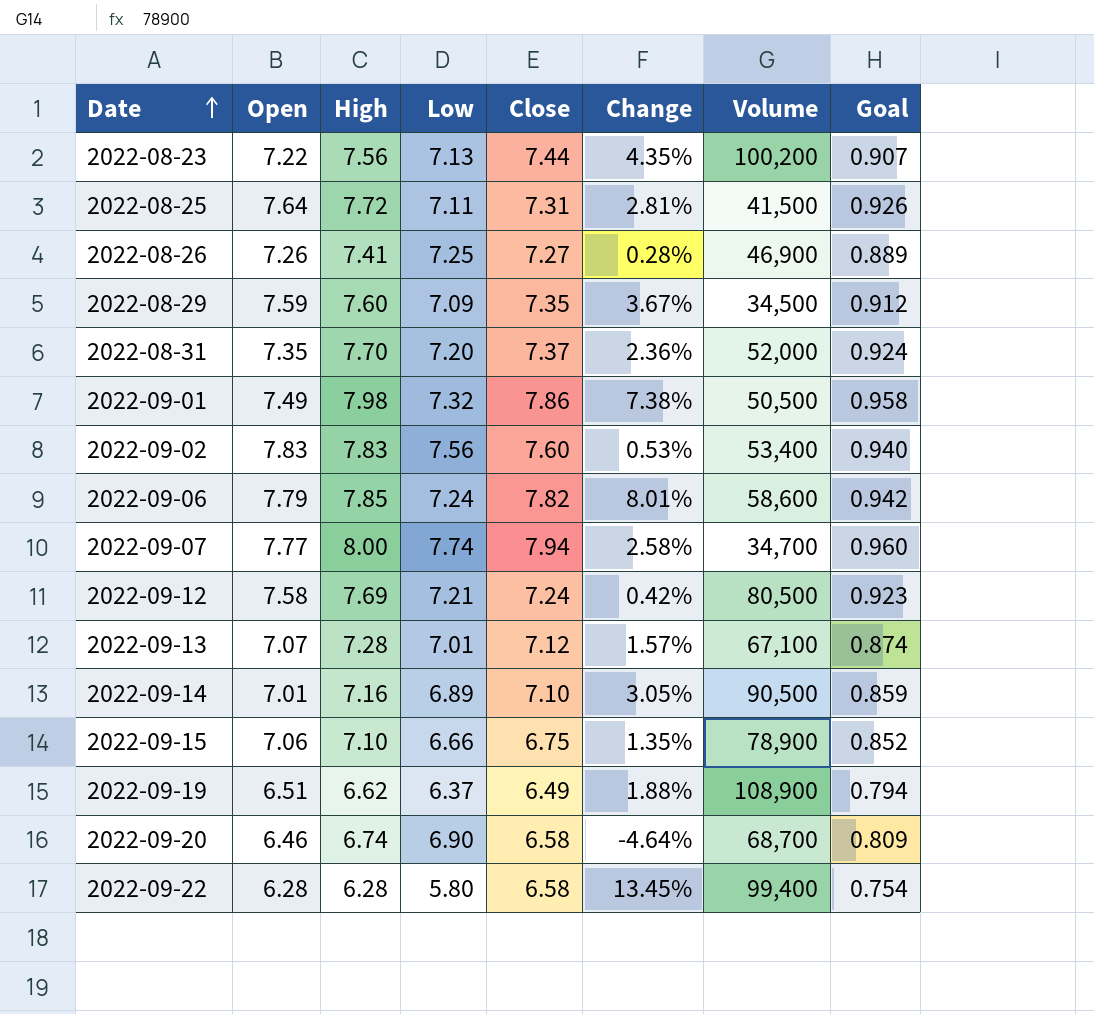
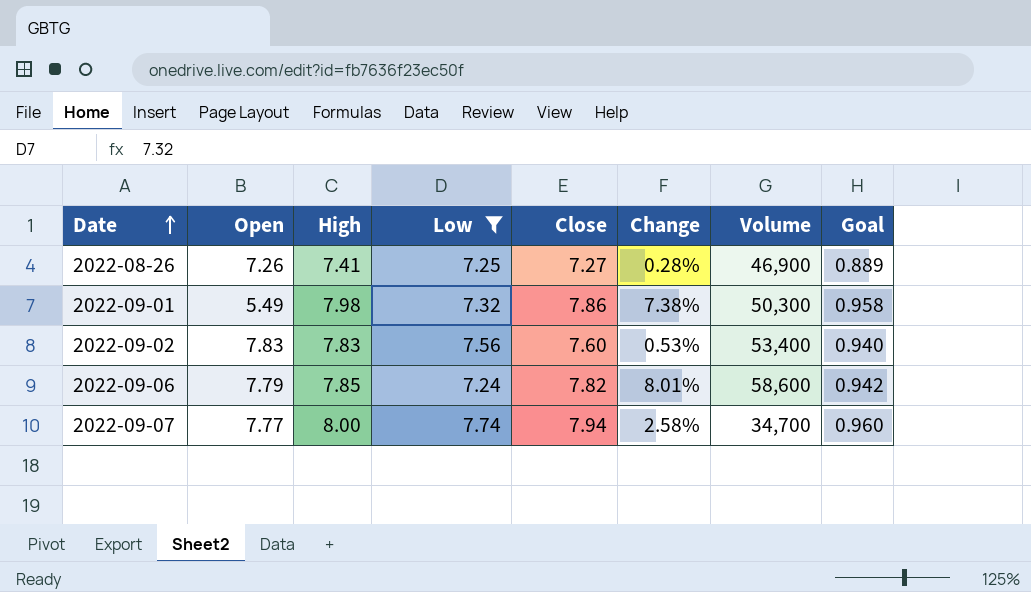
filter: none -> Low >= 7.24
2022-09-01 | Open: 7.49 -> 5.49
2022-09-01 | Volume: 50,500 -> 50,300

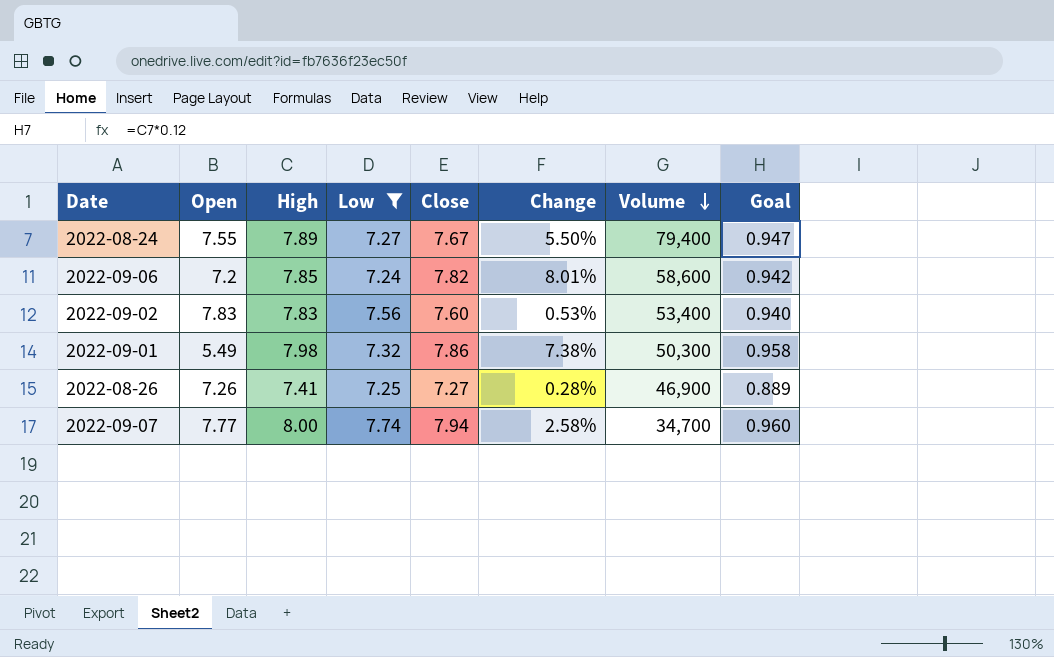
row order: Date ascending -> Volume descending
row 2022-08-24: none -> 7.55 | 7.89 | 7.27 | 7.67 | 5.50% | 79,400 | 0.947
2022-09-06 | Open: 7.79 -> 7.2

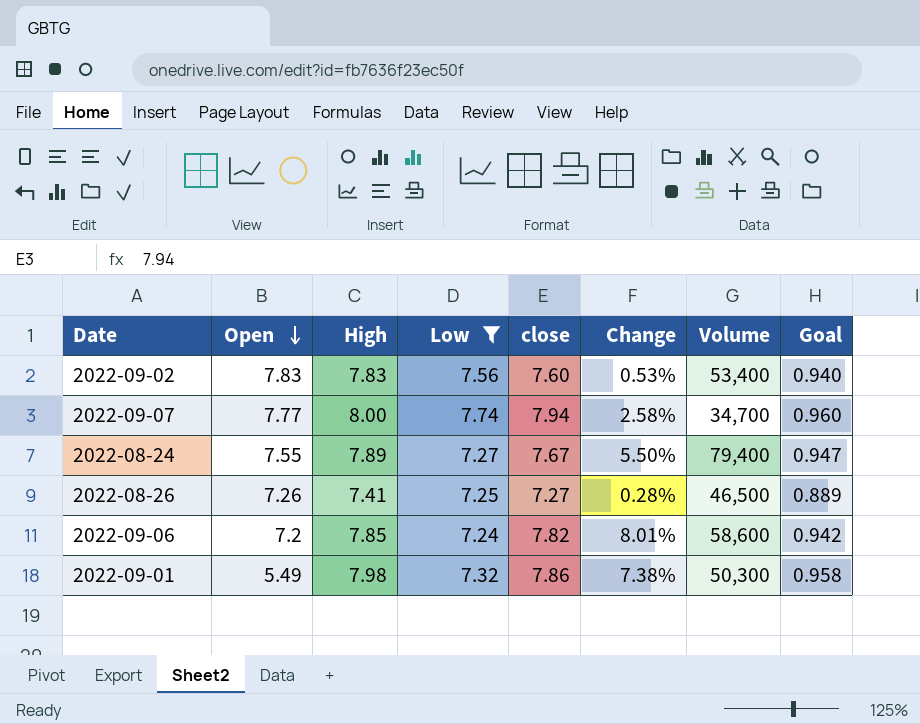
row order: Volume descending -> Open descending
column name: Close -> close
2022-08-26 | Volume: 46,900 -> 46,500

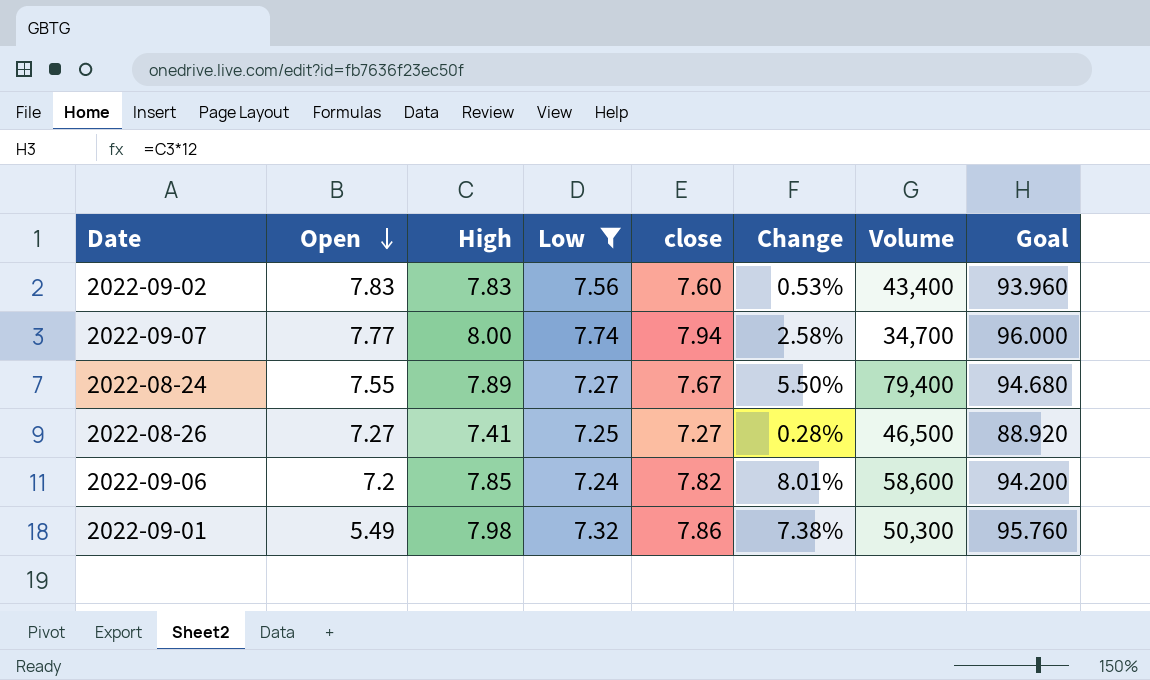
column Goal | formula: [High] * 0.12 -> [High] * 12
2022-09-02 | Volume: 53,400 -> 43,400
2022-08-26 | Open: 7.26 -> 7.27

